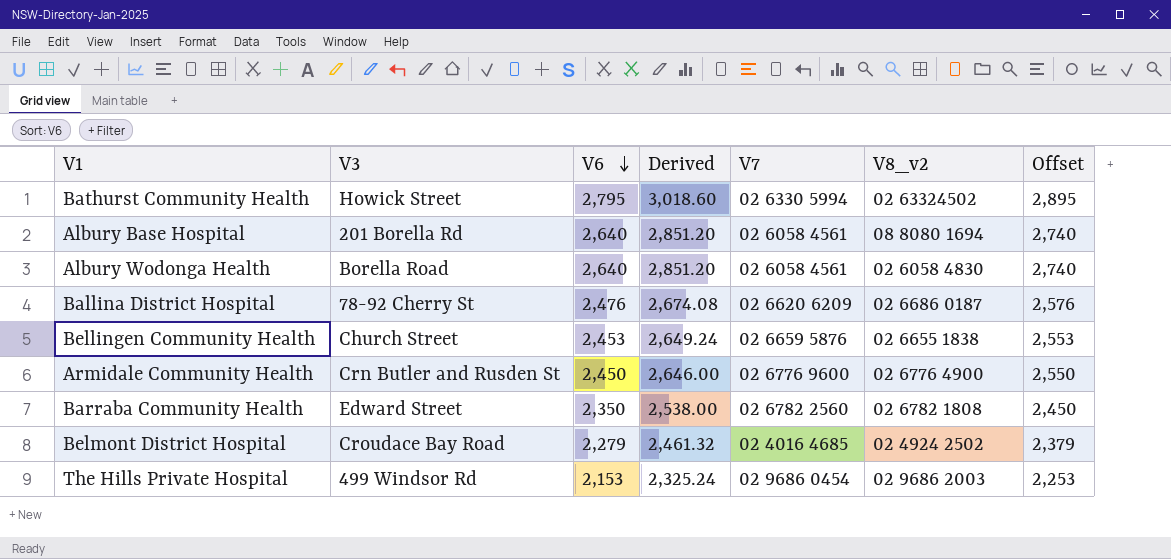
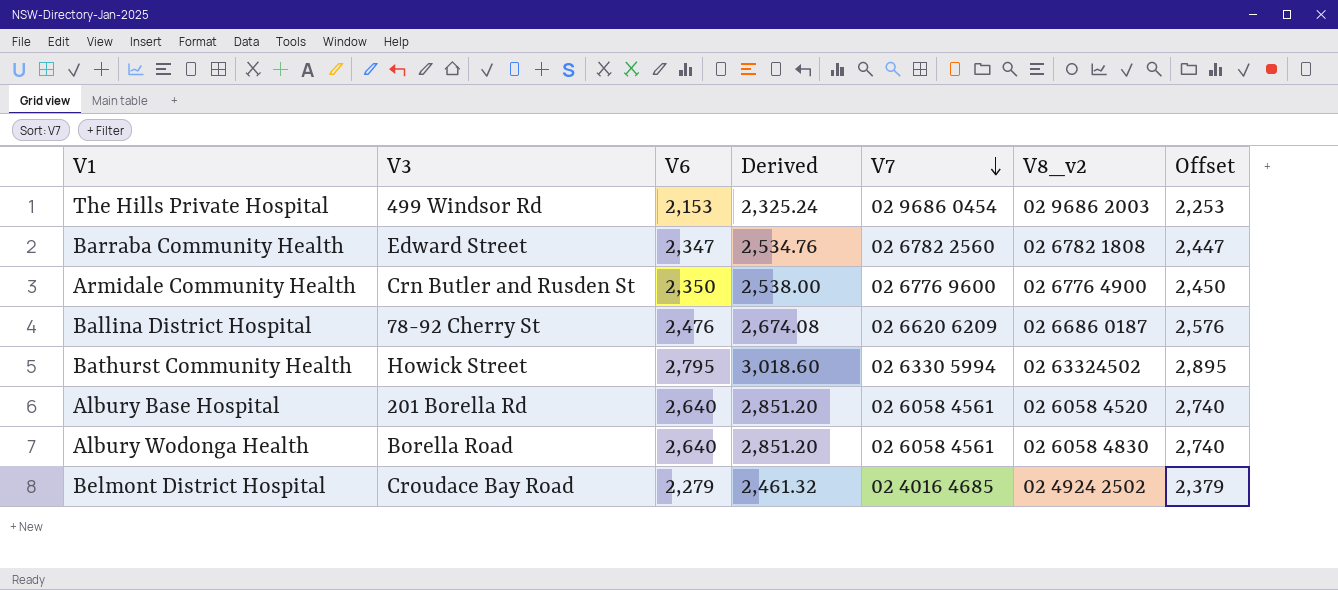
row order: V6 descending -> V7 descending
row Bellingen Community Health: Church Street | 2,453 | 2,649.24 | 02 6659 5876 | 02 6655 1838 | 2,553 -> none
Barraba Community Health | V6: 2,350 -> 2,347
Barraba Community Health | Derived: 2,538.00 -> 2,534.76
Barraba Community Health | Offset: 2,450 -> 2,447
Armidale Community Health | V6: 2,450 -> 2,350
Armidale Community Health | Derived: 2,646.00 -> 2,538.00
Armidale Community Health | Offset: 2,550 -> 2,450
Albury Base Hospital | V8_v2: 08 8080 1694 -> 02 6058 4520

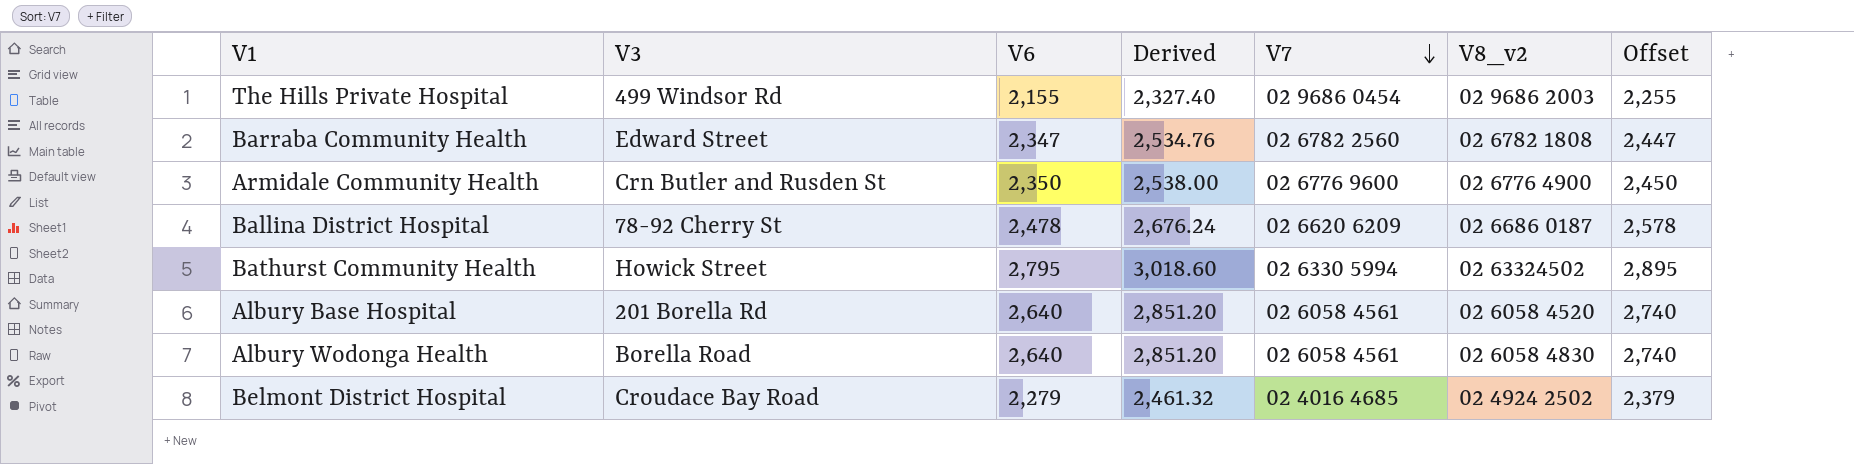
The Hills Private Hospital | V6: 2,153 -> 2,155
The Hills Private Hospital | Derived: 2,325.24 -> 2,327.40
The Hills Private Hospital | Offset: 2,253 -> 2,255
Ballina District Hospital | V6: 2,476 -> 2,478
Ballina District Hospital | Derived: 2,674.08 -> 2,676.24
Ballina District Hospital | Offset: 2,576 -> 2,578

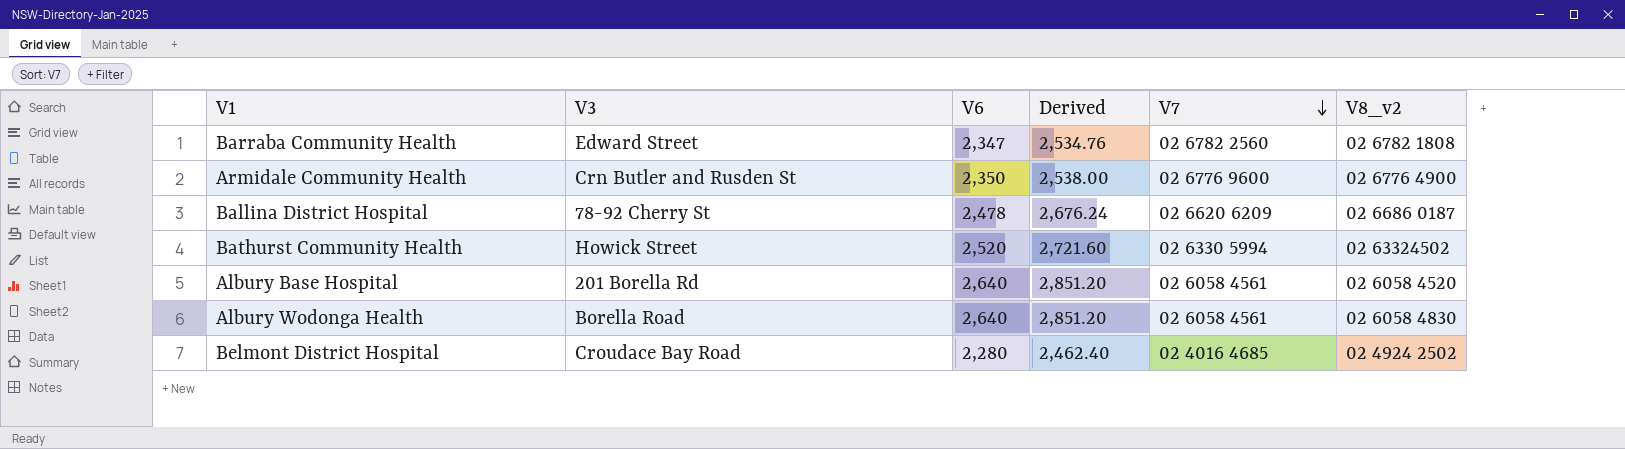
column Offset | formula: [V6] + 100 -> none
row The Hills Private Hospital: 499 Windsor Rd | 2,155 | 2,327.40 | 02 9686 0454 | 02 9686 2003 | 2,255 -> none
Bathurst Community Health | V6: 2,795 -> 2,520
Bathurst Community Health | Derived: 3,018.60 -> 2,721.60
Belmont District Hospital | V6: 2,279 -> 2,280
Belmont District Hospital | Derived: 2,461.32 -> 2,462.40

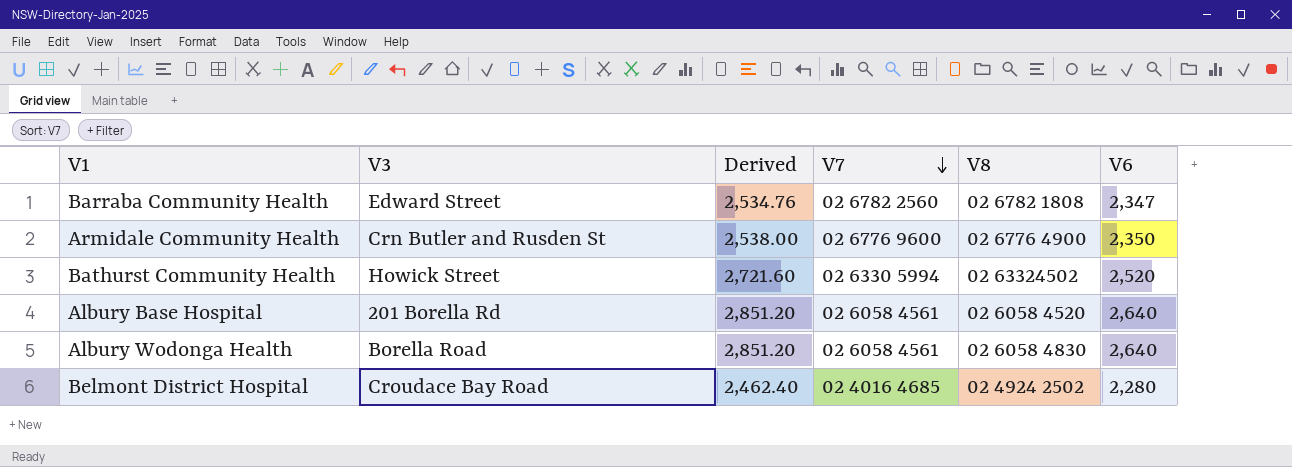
column name: V8_v2 -> V8
column V6 | position: 3 -> 6
row Ballina District Hospital: 78-92 Cherry St | 2,478 | 2,676.24 | 02 6620 6209 | 02 6686 0187 -> none

